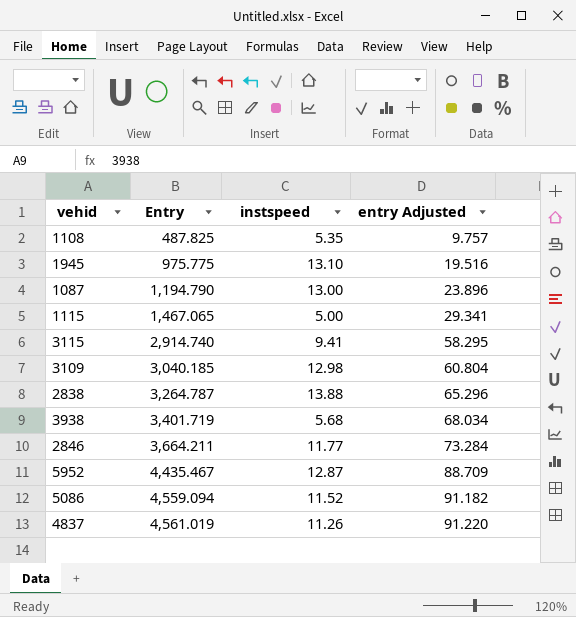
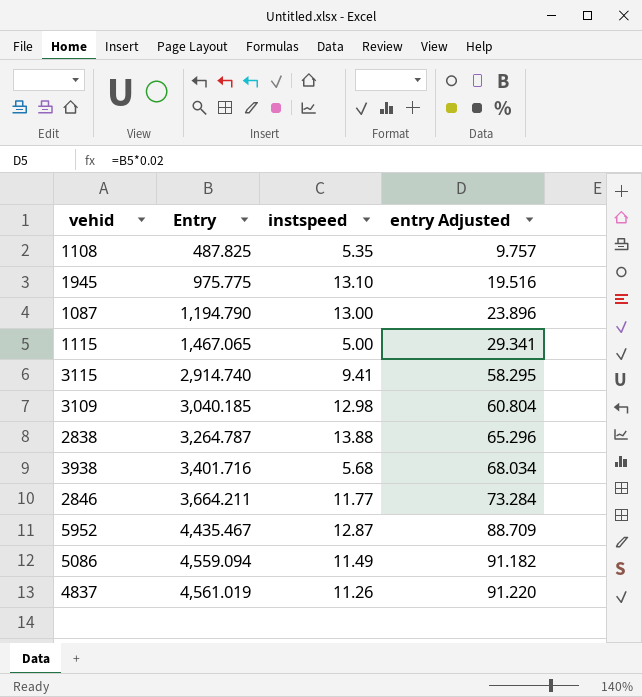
3938 | Entry: 3,401.719 -> 3,401.716
5086 | instspeed: 11.52 -> 11.49

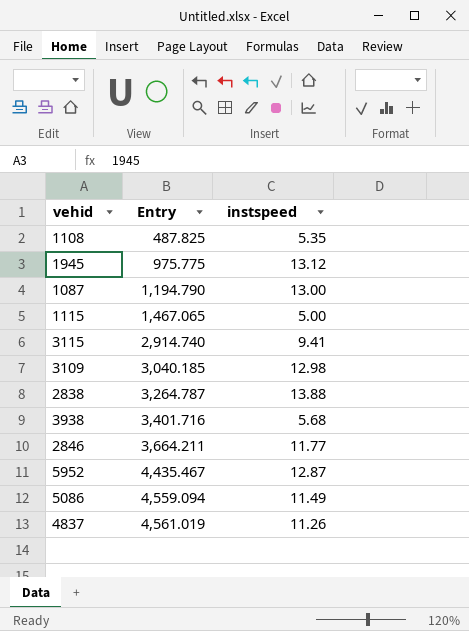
column entry Adjusted | formula: [Entry] * 0.02 -> none
1945 | instspeed: 13.10 -> 13.12

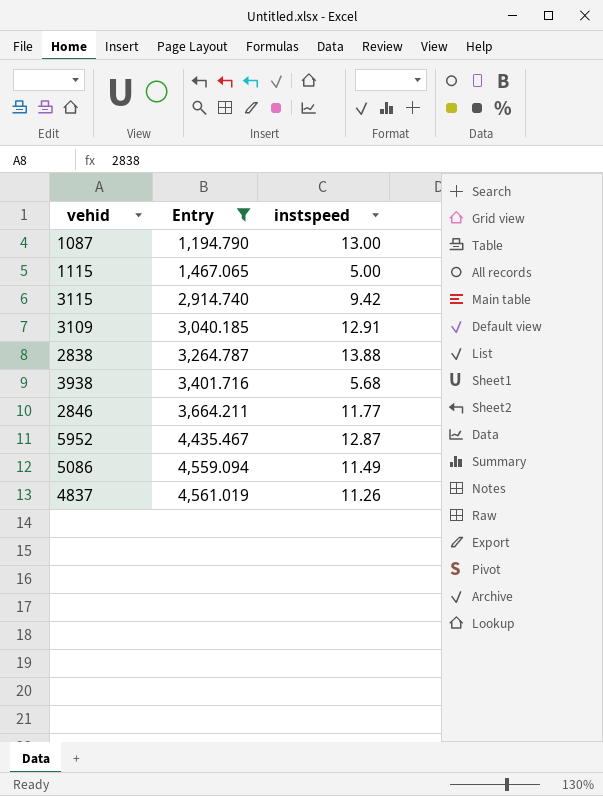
filter: none -> Entry >= 1,194.790
3115 | instspeed: 9.41 -> 9.42
3109 | instspeed: 12.98 -> 12.91

